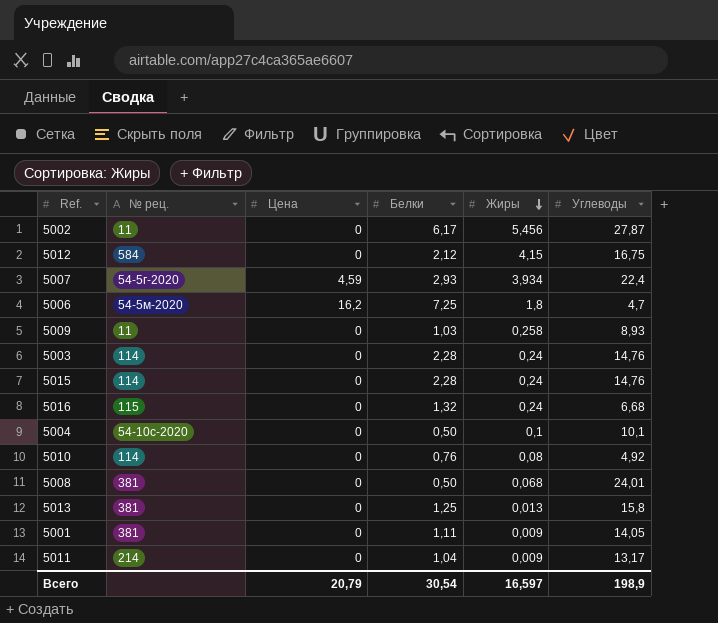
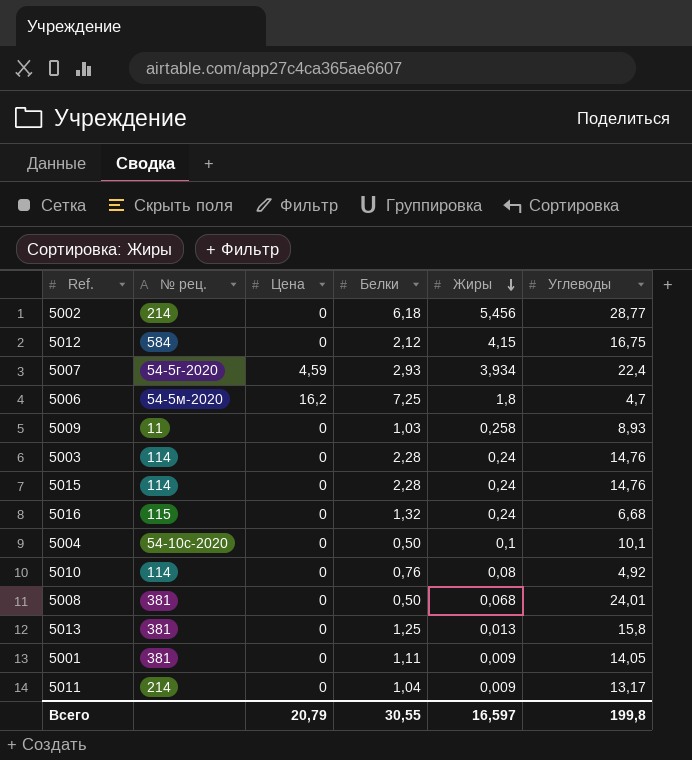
5002 | № рец.: 11 -> 214
5002 | Белки: 6,17 -> 6,18
5002 | Углеводы: 27,87 -> 28,77
Всего | Белки: 30,54 -> 30,55
Всего | Углеводы: 198,9 -> 199,8

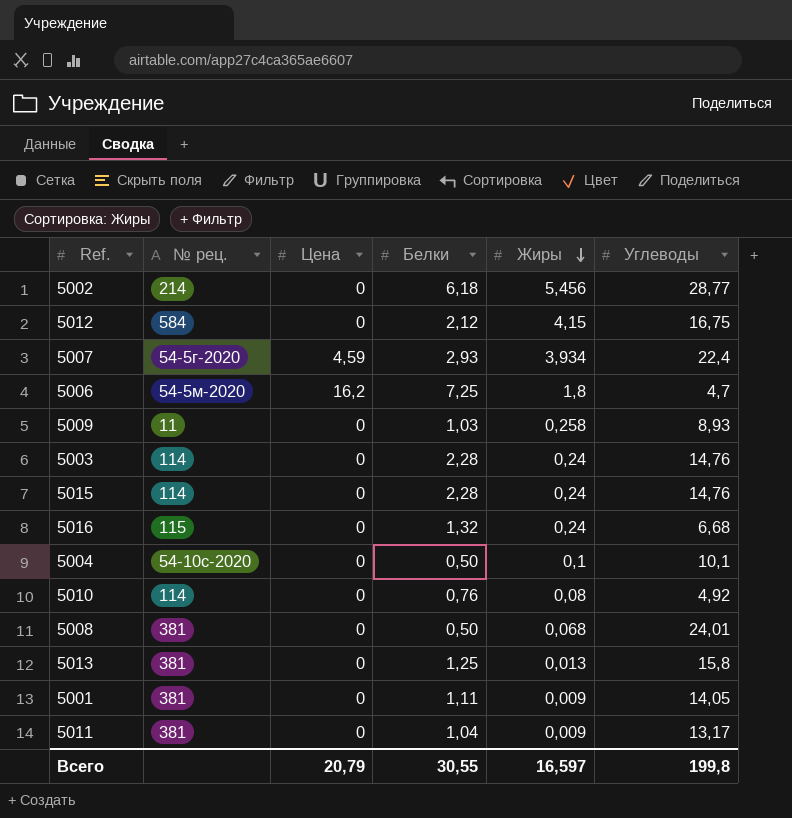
5011 | № рец.: 214 -> 381

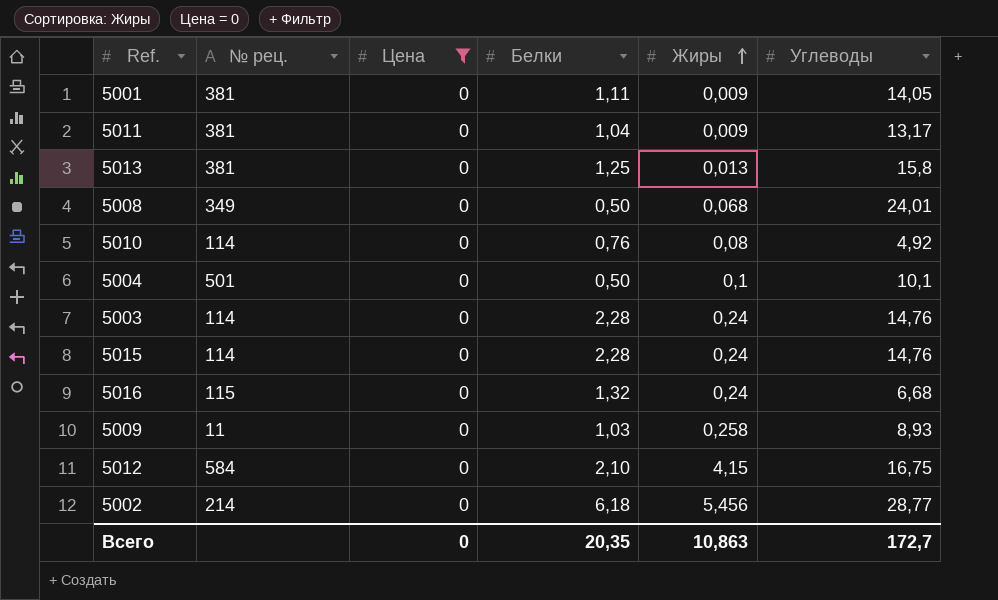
filter: none -> Цена = 0
row order: Жиры descending -> Жиры ascending
5008 | № рец.: 381 -> 349
5004 | № рец.: 54-10с-2020 -> 501
5012 | Белки: 2,12 -> 2,10
Всего | Цена: 20,79 -> 0
Всего | Белки: 30,55 -> 20,35
Всего | Жиры: 16,597 -> 10,863
Всего | Углеводы: 199,8 -> 172,7

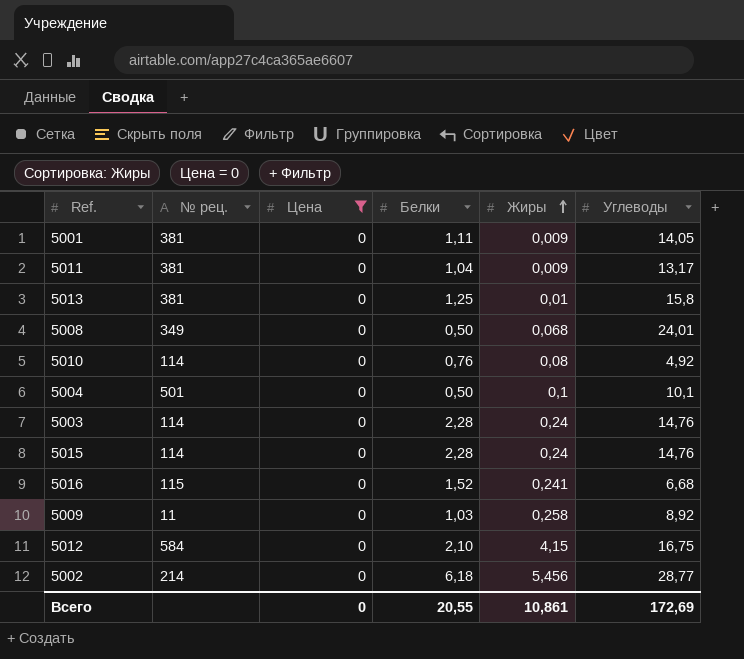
5013 | Жиры: 0,013 -> 0,01
5016 | Белки: 1,32 -> 1,52
5016 | Жиры: 0,24 -> 0,241
5009 | Углеводы: 8,93 -> 8,92
Всего | Белки: 20,35 -> 20,55
Всего | Жиры: 10,863 -> 10,861
Всего | Углеводы: 172,7 -> 172,69

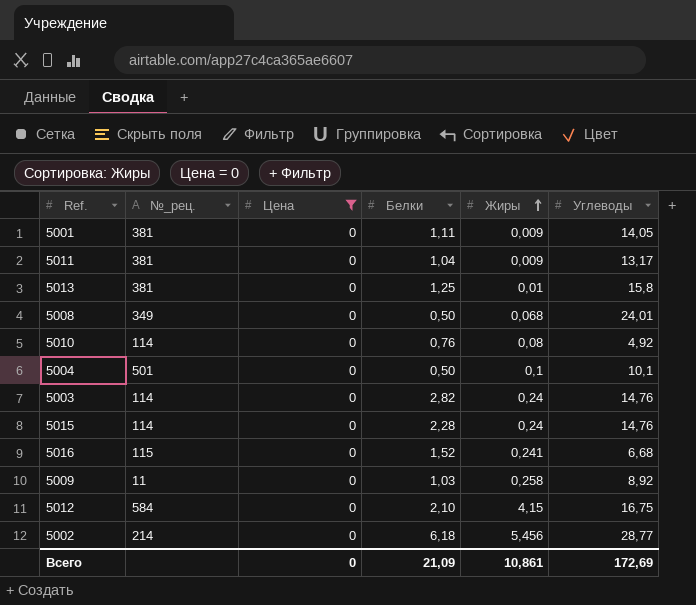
column name: № рец. -> №_рец.
5003 | Белки: 2,28 -> 2,82
Всего | Белки: 20,55 -> 21,09

